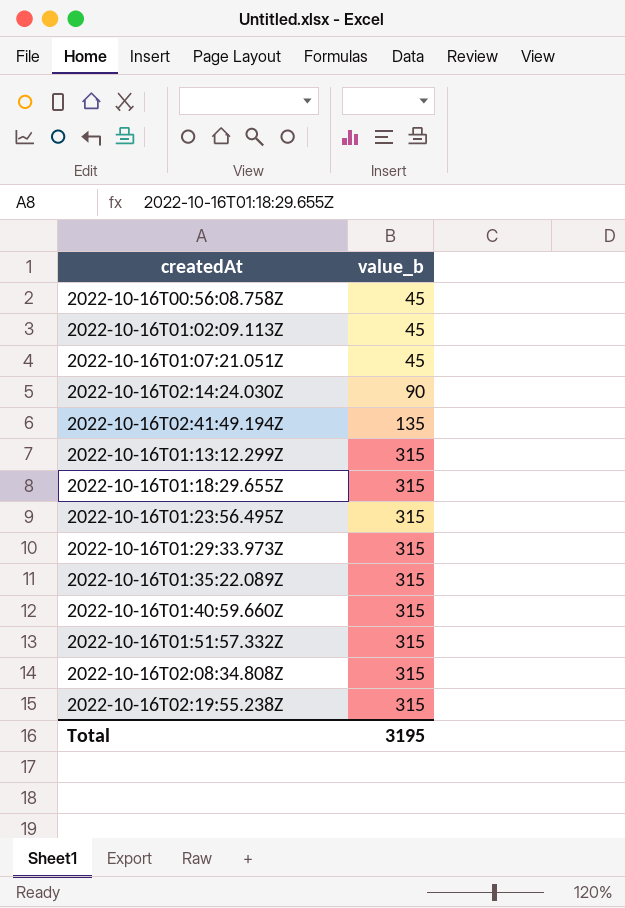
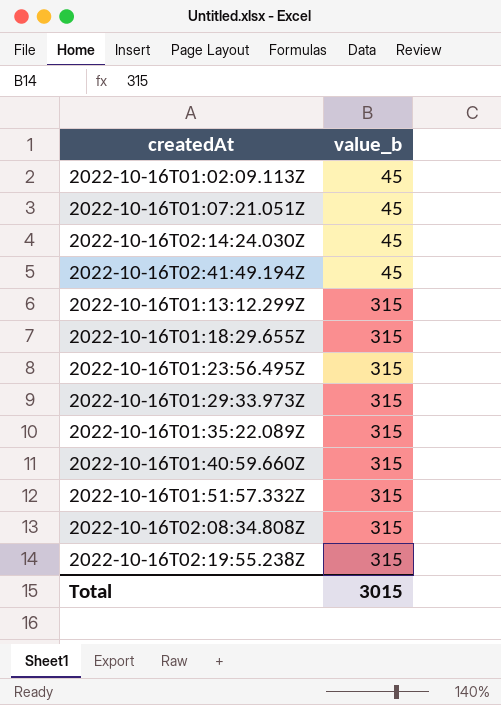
row 2022-10-16T00:56:08.758Z: 45 -> none
2022-10-16T02:14:24.030Z | value_b: 90 -> 45
2022-10-16T02:41:49.194Z | value_b: 135 -> 45
Total | value_b: 3195 -> 3015

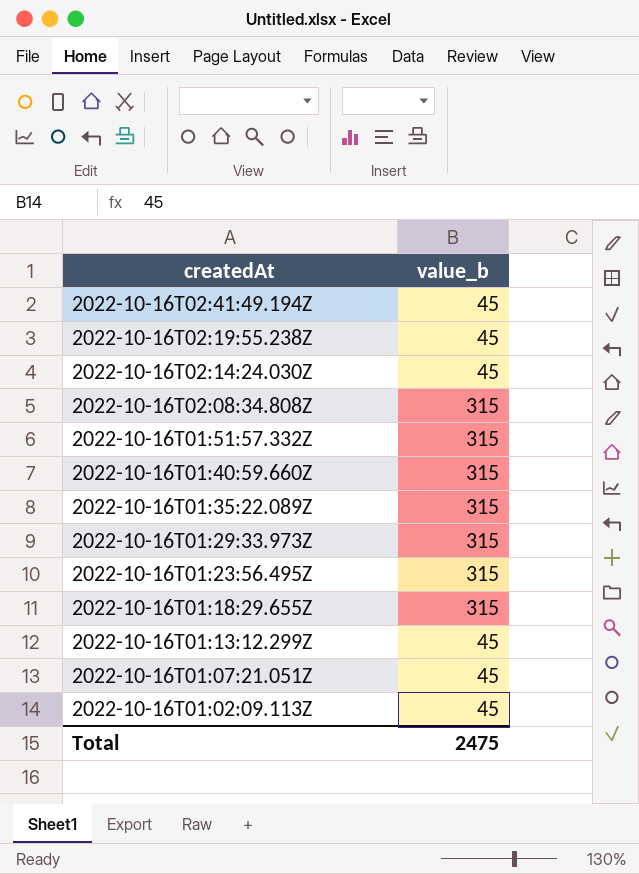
row order: value_b ascending -> createdAt descending
2022-10-16T02:19:55.238Z | value_b: 315 -> 45
2022-10-16T01:13:12.299Z | value_b: 315 -> 45
Total | value_b: 3015 -> 2475

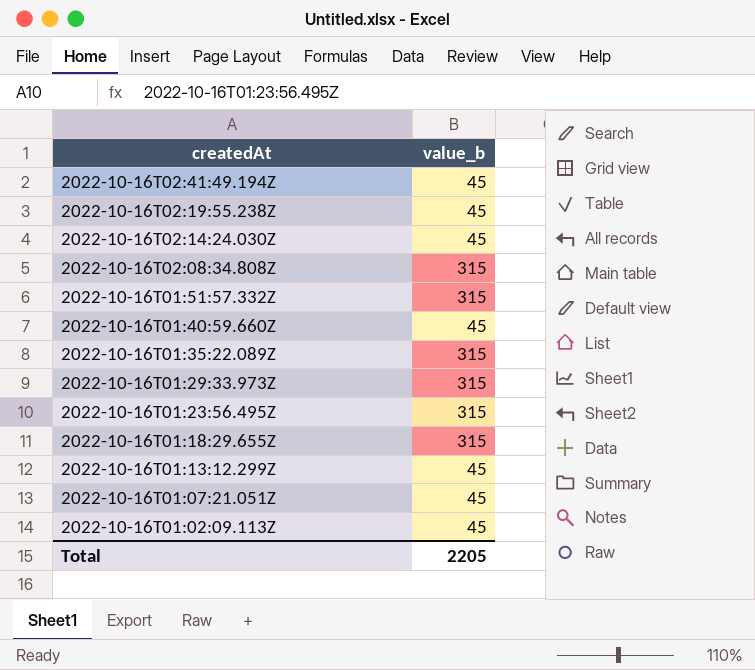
2022-10-16T01:40:59.660Z | value_b: 315 -> 45
Total | value_b: 2475 -> 2205

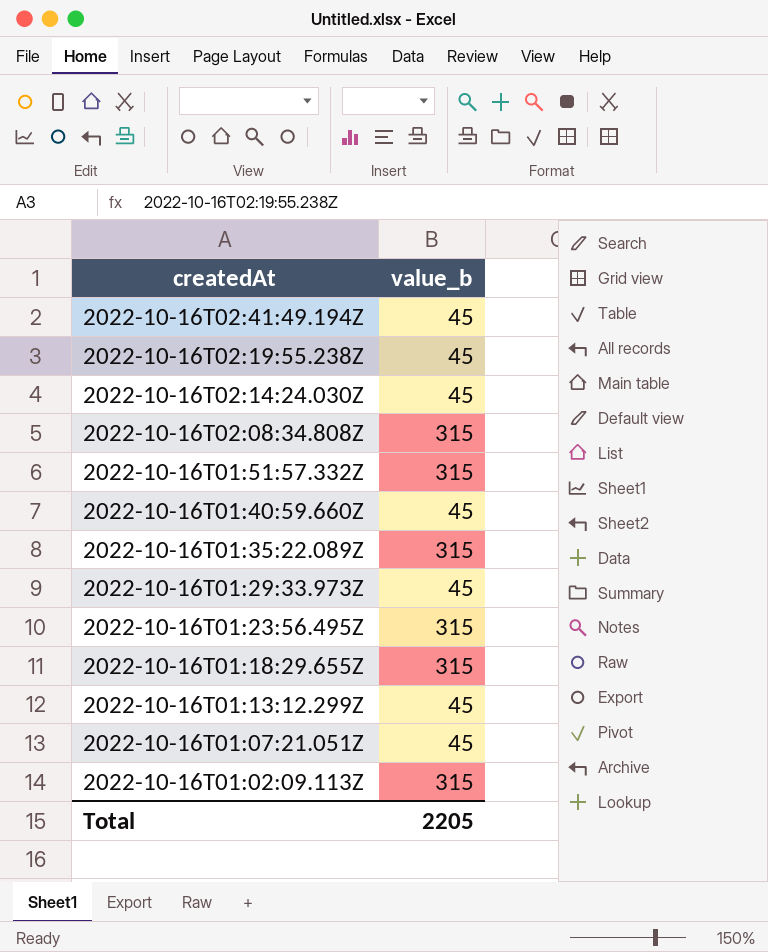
2022-10-16T01:29:33.973Z | value_b: 315 -> 45
2022-10-16T01:02:09.113Z | value_b: 45 -> 315

